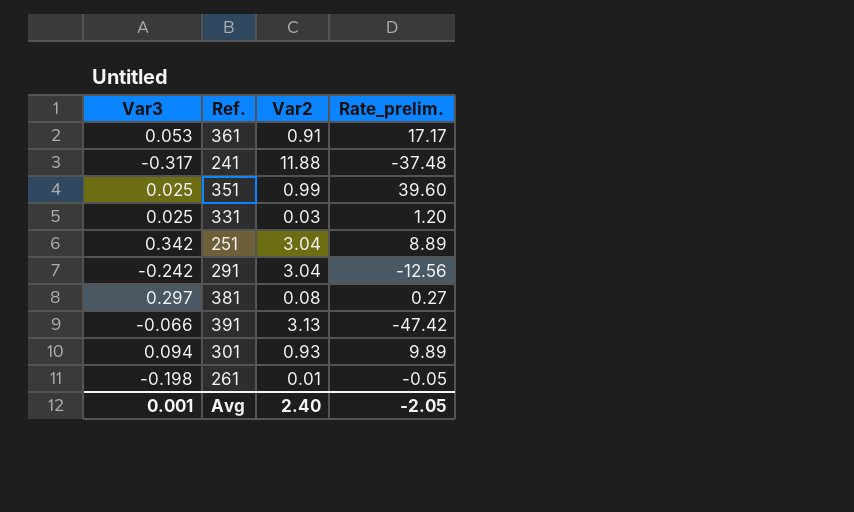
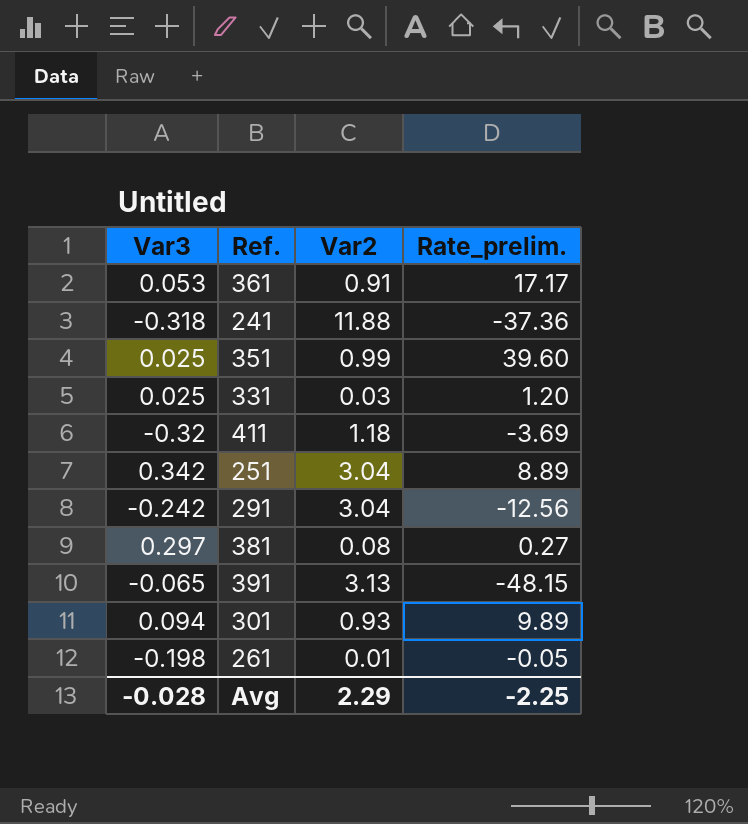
241 | Var3: -0.317 -> -0.318
241 | Rate_prelim.: -37.48 -> -37.36
row 411: none -> -0.32 | 1.18 | -3.69
391 | Var3: -0.066 -> -0.065
391 | Rate_prelim.: -47.42 -> -48.15
Avg | Var3: 0.001 -> -0.028
Avg | Var2: 2.40 -> 2.29
Avg | Rate_prelim.: -2.05 -> -2.25

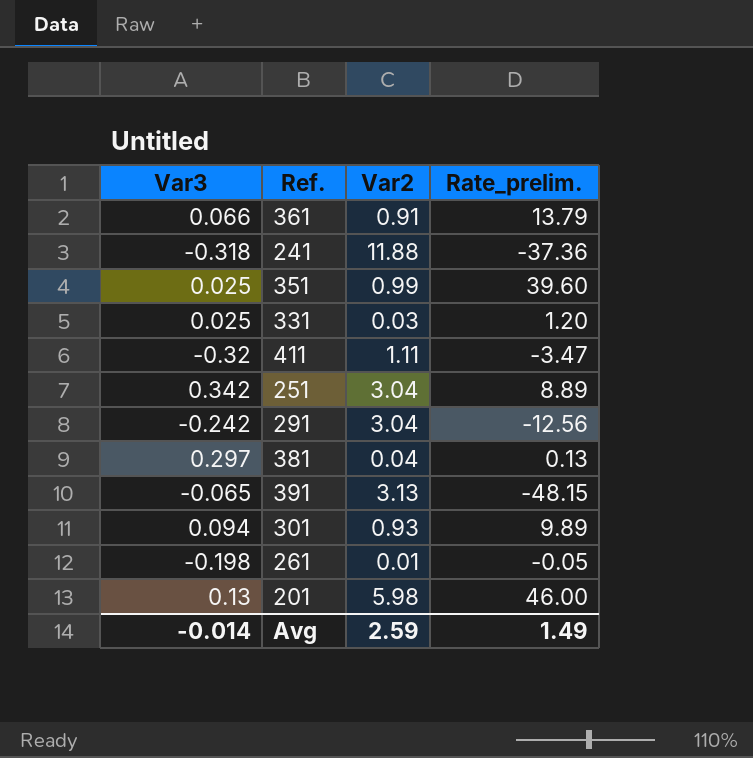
361 | Var3: 0.053 -> 0.066
361 | Rate_prelim.: 17.17 -> 13.79
411 | Var2: 1.18 -> 1.11
411 | Rate_prelim.: -3.69 -> -3.47
381 | Var2: 0.08 -> 0.04
381 | Rate_prelim.: 0.27 -> 0.13
row 201: none -> 0.13 | 5.98 | 46.00
Avg | Var3: -0.028 -> -0.014
Avg | Var2: 2.29 -> 2.59
Avg | Rate_prelim.: -2.25 -> 1.49

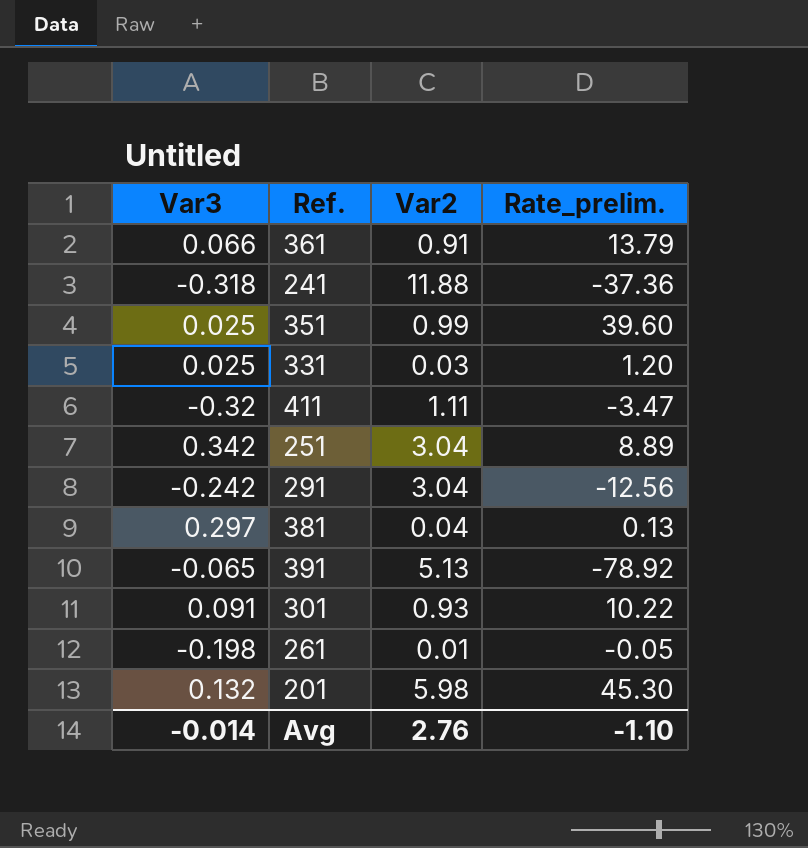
391 | Var2: 3.13 -> 5.13
391 | Rate_prelim.: -48.15 -> -78.92
301 | Var3: 0.094 -> 0.091
301 | Rate_prelim.: 9.89 -> 10.22
201 | Var3: 0.13 -> 0.132
201 | Rate_prelim.: 46.00 -> 45.30
Avg | Var2: 2.59 -> 2.76
Avg | Rate_prelim.: 1.49 -> -1.10

